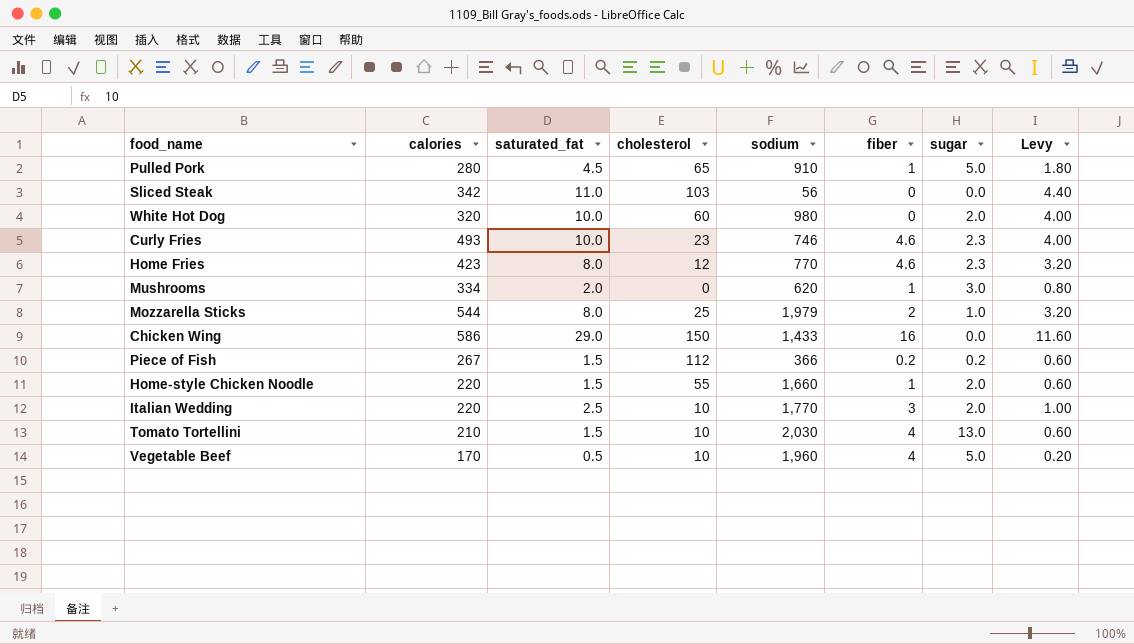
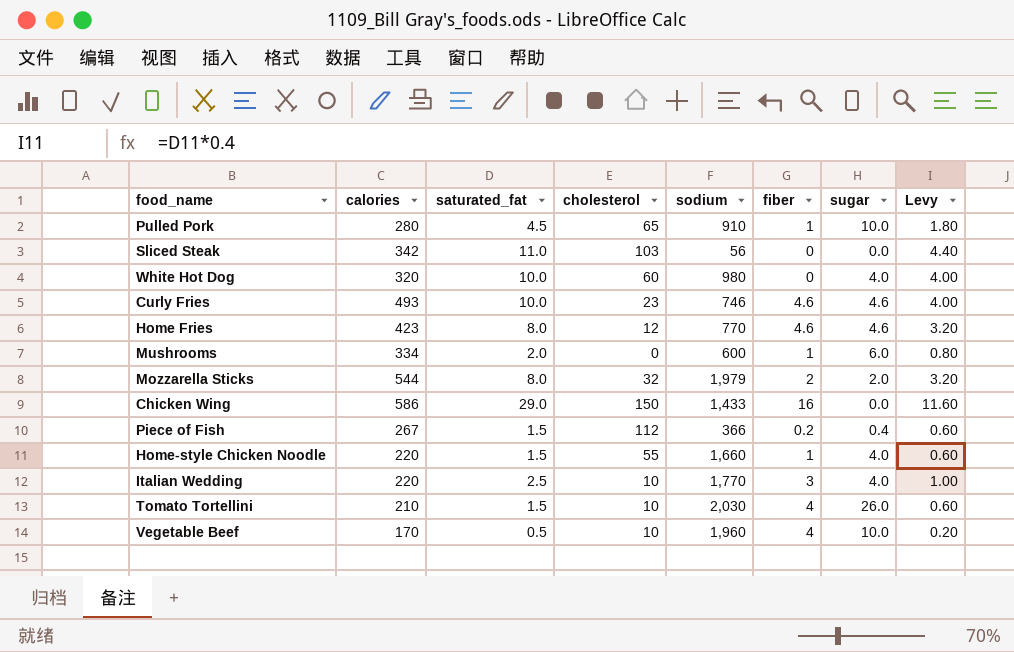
Pulled Pork | sugar: 5.0 -> 10.0
White Hot Dog | sugar: 2.0 -> 4.0
Curly Fries | sugar: 2.3 -> 4.6
Home Fries | sugar: 2.3 -> 4.6
Mushrooms | sodium: 620 -> 600
Mushrooms | sugar: 3.0 -> 6.0
Mozzarella Sticks | cholesterol: 25 -> 32
Mozzarella Sticks | sugar: 1.0 -> 2.0
Piece of Fish | sugar: 0.2 -> 0.4
Home-style Chicken Noodle | sugar: 2.0 -> 4.0
Italian Wedding | sugar: 2.0 -> 4.0
Tomato Tortellini | sugar: 13.0 -> 26.0
Vegetable Beef | sugar: 5.0 -> 10.0

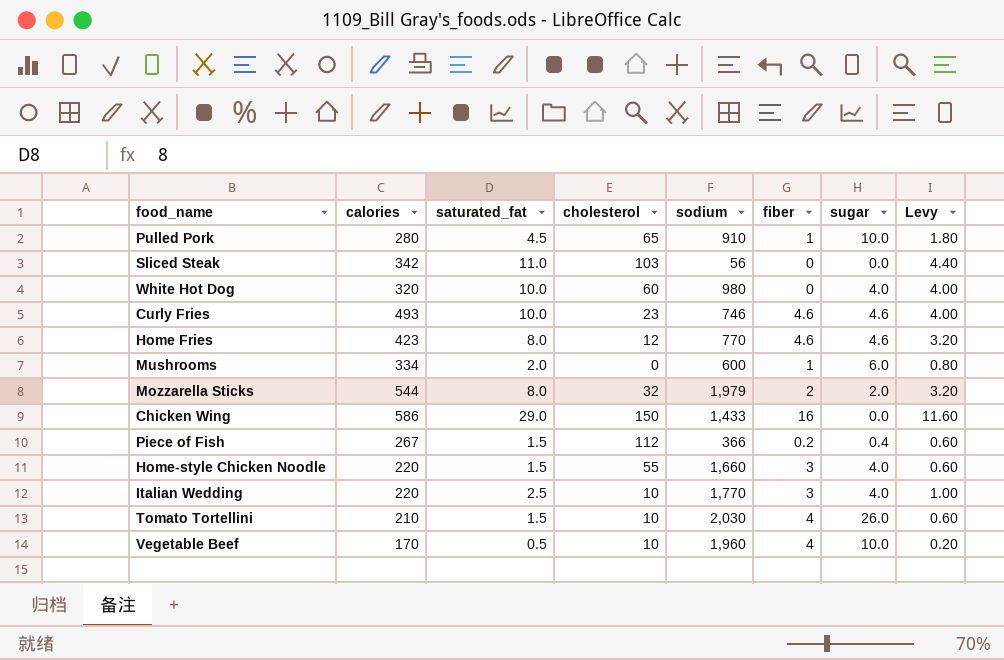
Home-style Chicken Noodle | fiber: 1 -> 3

